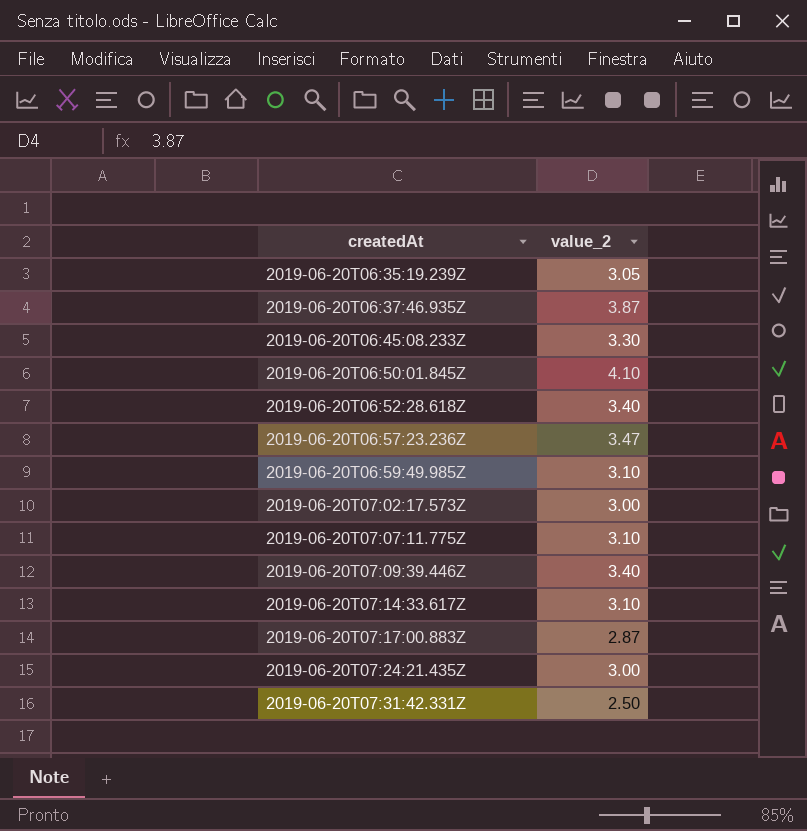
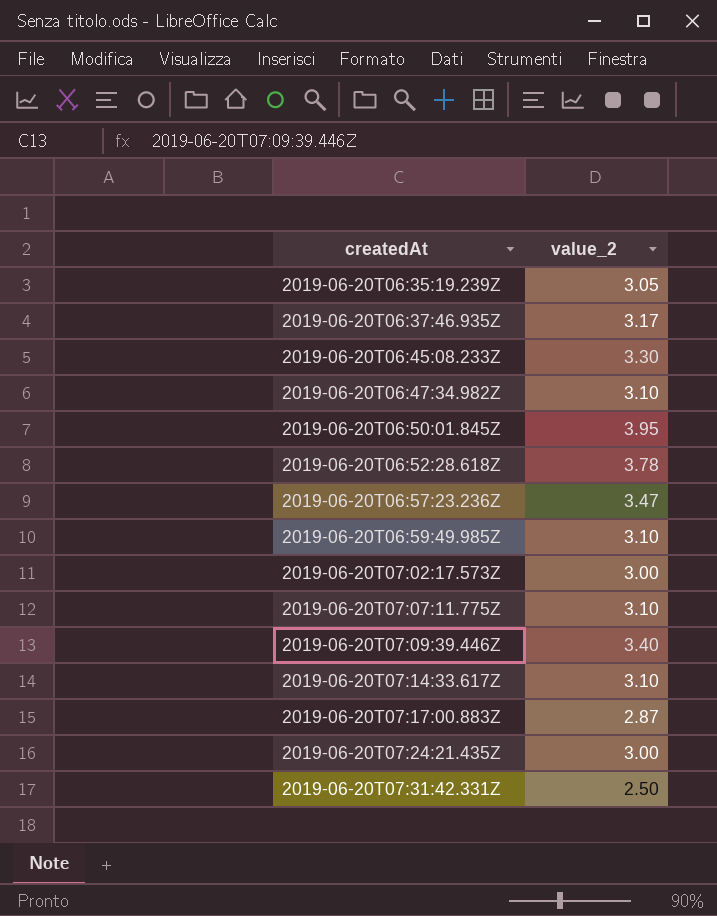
2019-06-20T06:37:46.935Z | value_2: 3.87 -> 3.17
row 2019-06-20T06:47:34.982Z: none -> 3.10
2019-06-20T06:50:01.845Z | value_2: 4.10 -> 3.95
2019-06-20T06:52:28.618Z | value_2: 3.40 -> 3.78

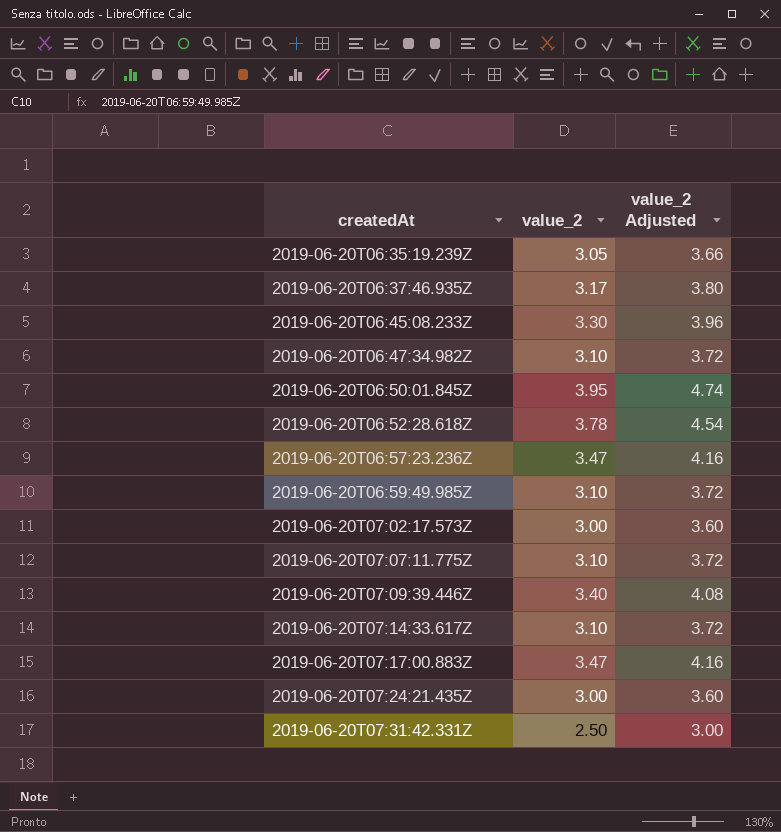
column value_2 Adjusted | formula: none -> [value_2] * 1.2
2019-06-20T07:17:00.883Z | value_2: 2.87 -> 3.47

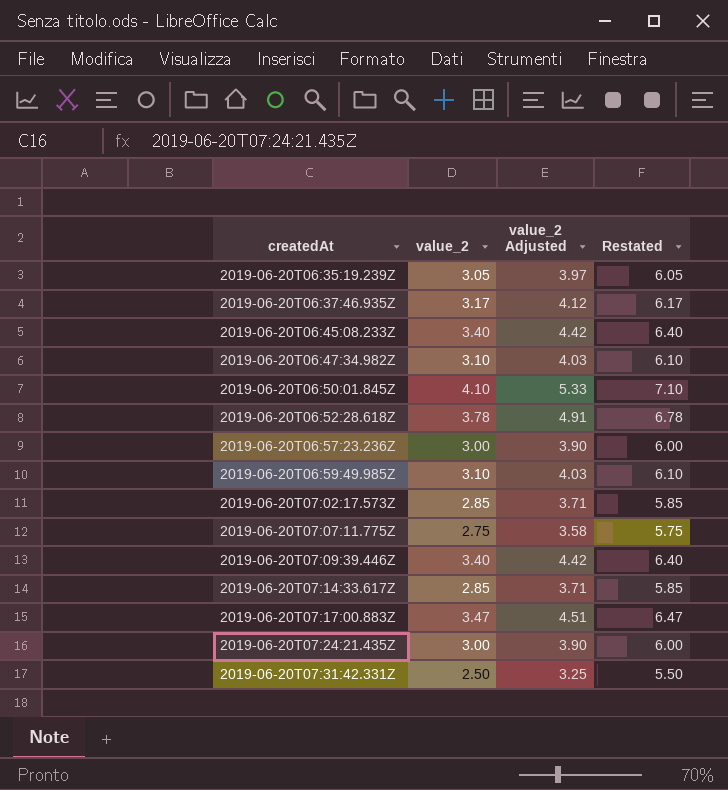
column value_2 Adjusted | formula: [value_2] * 1.2 -> [value_2] * 1.3
column Restated | formula: none -> [value_2] + 3
2019-06-20T06:45:08.233Z | value_2: 3.30 -> 3.40
2019-06-20T06:50:01.845Z | value_2: 3.95 -> 4.10
2019-06-20T06:57:23.236Z | value_2: 3.47 -> 3.00
2019-06-20T07:02:17.573Z | value_2: 3.00 -> 2.85
2019-06-20T07:07:11.775Z | value_2: 3.10 -> 2.75
2019-06-20T07:14:33.617Z | value_2: 3.10 -> 2.85

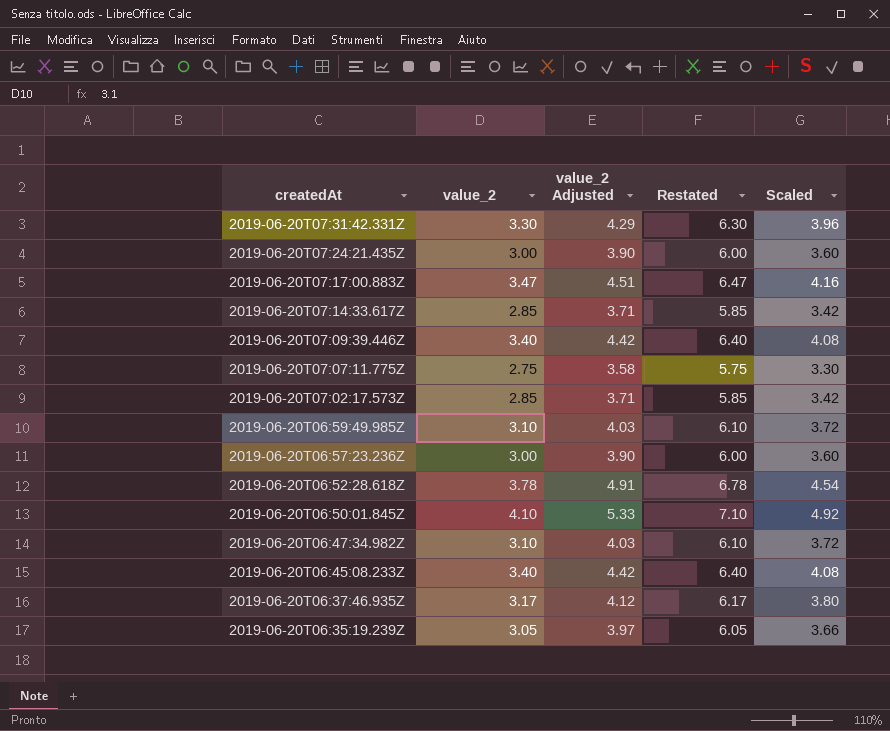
row order: createdAt ascending -> createdAt descending
column Scaled | formula: none -> [value_2] * 1.2
2019-06-20T07:31:42.331Z | value_2: 2.50 -> 3.30
2019-06-20T07:31:42.331Z | value_2 Adjusted: 3.25 -> 4.29
2019-06-20T07:31:42.331Z | Restated: 5.50 -> 6.30

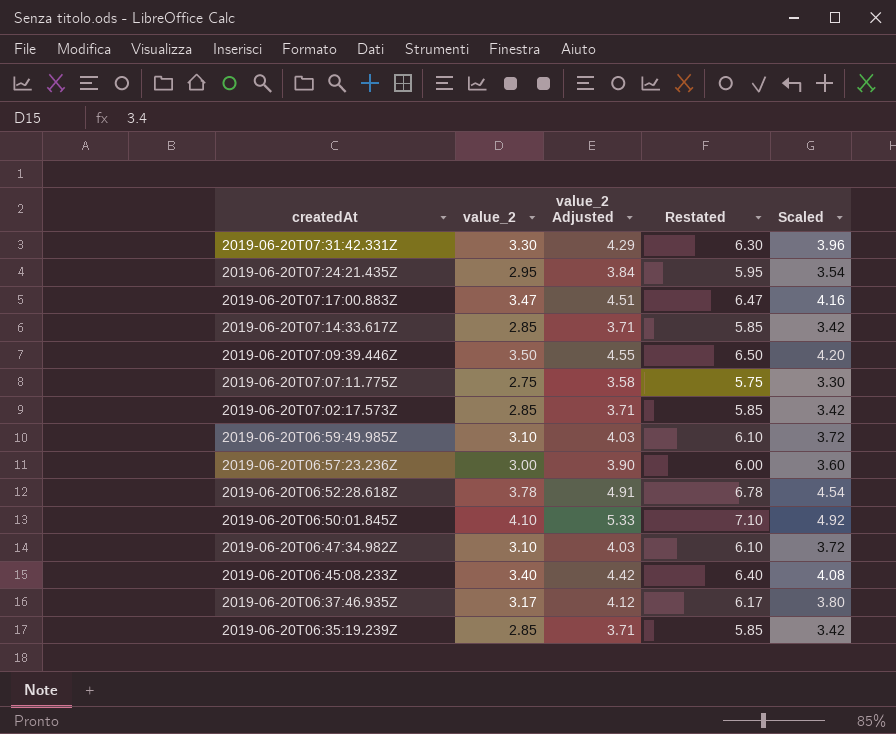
2019-06-20T07:24:21.435Z | value_2: 3.00 -> 2.95
2019-06-20T07:24:21.435Z | value_2 Adjusted: 3.90 -> 3.84
2019-06-20T07:24:21.435Z | Restated: 6.00 -> 5.95
2019-06-20T07:24:21.435Z | Scaled: 3.60 -> 3.54
2019-06-20T07:09:39.446Z | value_2: 3.40 -> 3.50
2019-06-20T07:09:39.446Z | value_2 Adjusted: 4.42 -> 4.55
2019-06-20T07:09:39.446Z | Restated: 6.40 -> 6.50
2019-06-20T07:09:39.446Z | Scaled: 4.08 -> 4.20
2019-06-20T06:35:19.239Z | value_2: 3.05 -> 2.85
2019-06-20T06:35:19.239Z | value_2 Adjusted: 3.97 -> 3.71
2019-06-20T06:35:19.239Z | Restated: 6.05 -> 5.85
2019-06-20T06:35:19.239Z | Scaled: 3.66 -> 3.42

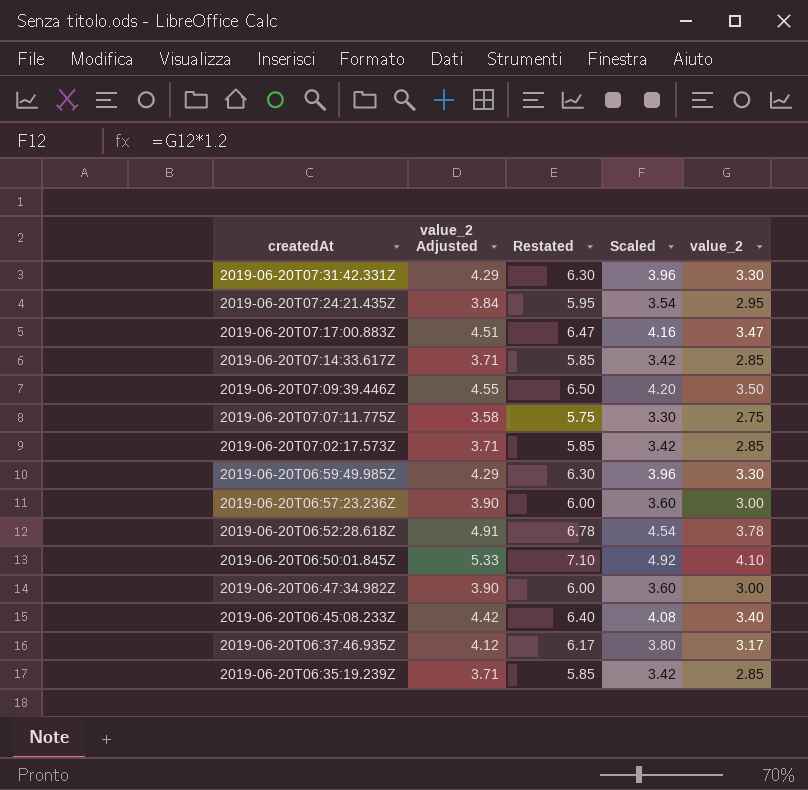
column value_2 | position: 2 -> 5
2019-06-20T06:59:49.985Z | value_2 Adjusted: 4.03 -> 4.29
2019-06-20T06:59:49.985Z | Restated: 6.10 -> 6.30
2019-06-20T06:59:49.985Z | Scaled: 3.72 -> 3.96
2019-06-20T06:59:49.985Z | value_2: 3.10 -> 3.30
2019-06-20T06:47:34.982Z | value_2 Adjusted: 4.03 -> 3.90
2019-06-20T06:47:34.982Z | Restated: 6.10 -> 6.00
2019-06-20T06:47:34.982Z | Scaled: 3.72 -> 3.60
2019-06-20T06:47:34.982Z | value_2: 3.10 -> 3.00

